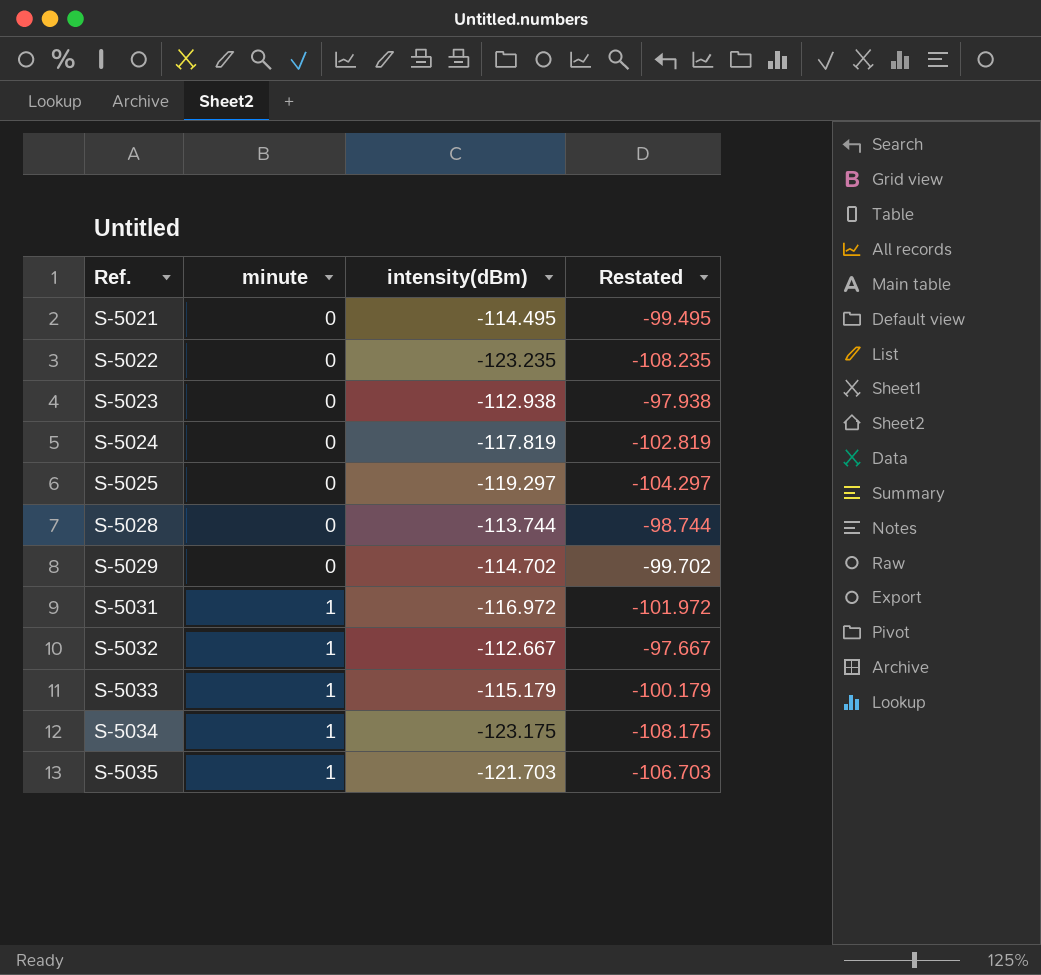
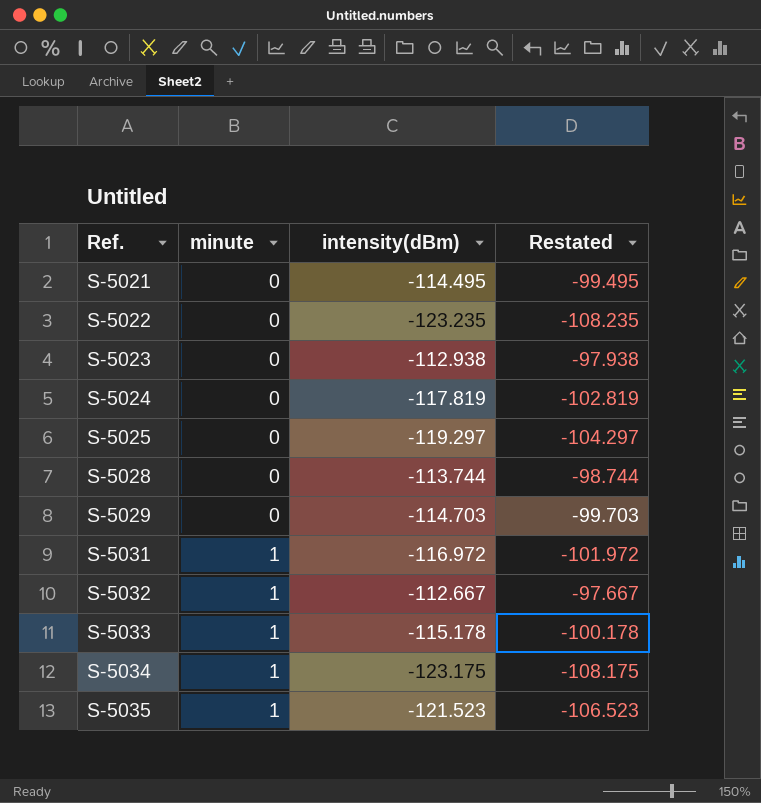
S-5029 | intensity(dBm): -114.702 -> -114.703
S-5029 | Restated: -99.702 -> -99.703
S-5033 | intensity(dBm): -115.179 -> -115.178
S-5033 | Restated: -100.179 -> -100.178
S-5035 | intensity(dBm): -121.703 -> -121.523
S-5035 | Restated: -106.703 -> -106.523

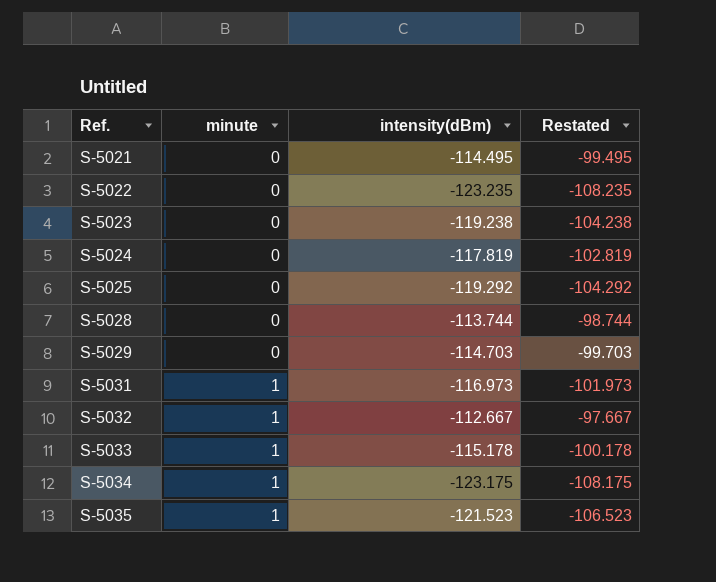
S-5023 | intensity(dBm): -112.938 -> -119.238
S-5023 | Restated: -97.938 -> -104.238
S-5025 | intensity(dBm): -119.297 -> -119.292
S-5025 | Restated: -104.297 -> -104.292
S-5031 | intensity(dBm): -116.972 -> -116.973
S-5031 | Restated: -101.972 -> -101.973

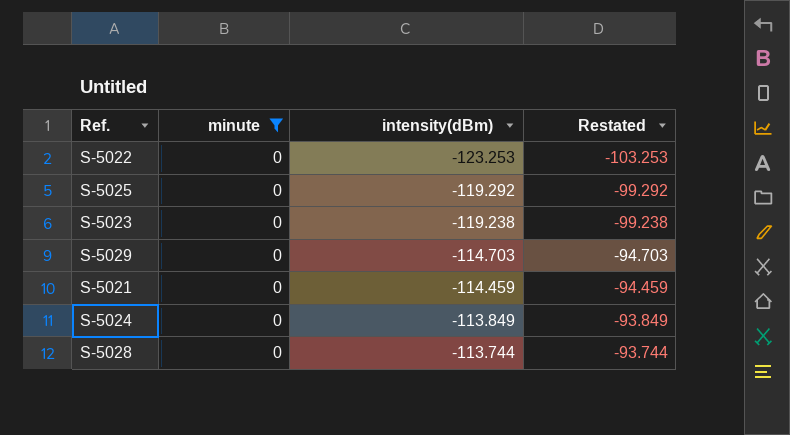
filter: none -> minute = 0
row order: Ref. ascending -> intensity(dBm) ascending
column Restated | formula: [intensity(dBm)] + 15 -> [intensity(dBm)] + 20
S-5022 | intensity(dBm): -123.235 -> -123.253
S-5021 | intensity(dBm): -114.495 -> -114.459
S-5024 | intensity(dBm): -117.819 -> -113.849

